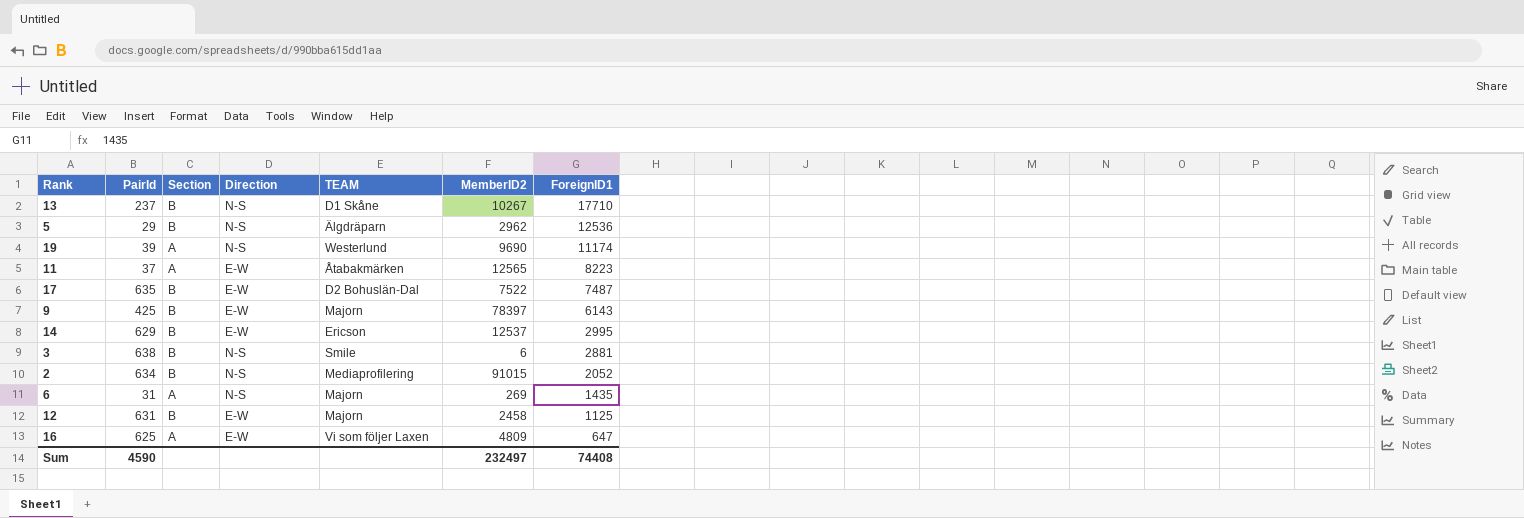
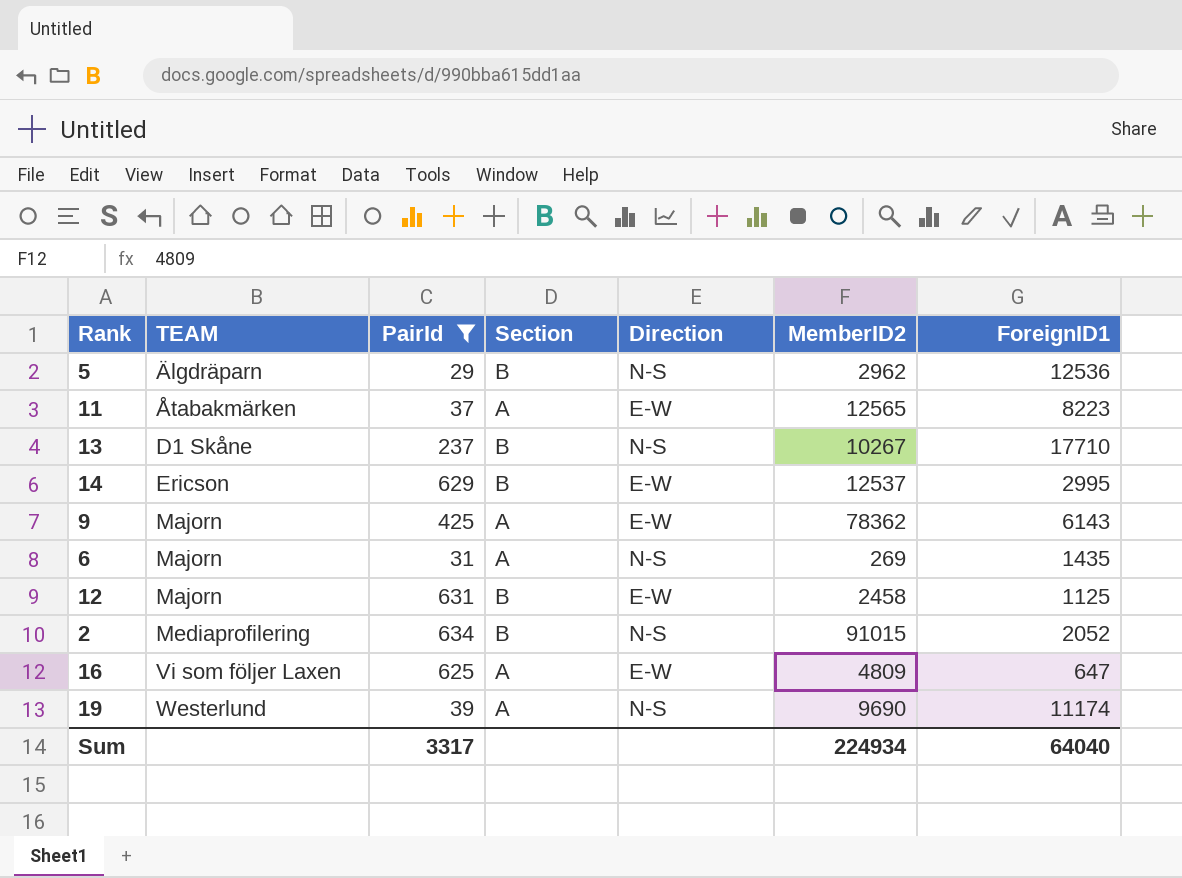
filter: none -> PairId <= 634
row order: ForeignID1 descending -> TEAM ascending
column TEAM | position: 5 -> 2
9 | Section: B -> A
9 | MemberID2: 78397 -> 78362
Sum | PairId: 4590 -> 3317
Sum | MemberID2: 232497 -> 224934
Sum | ForeignID1: 74408 -> 64040

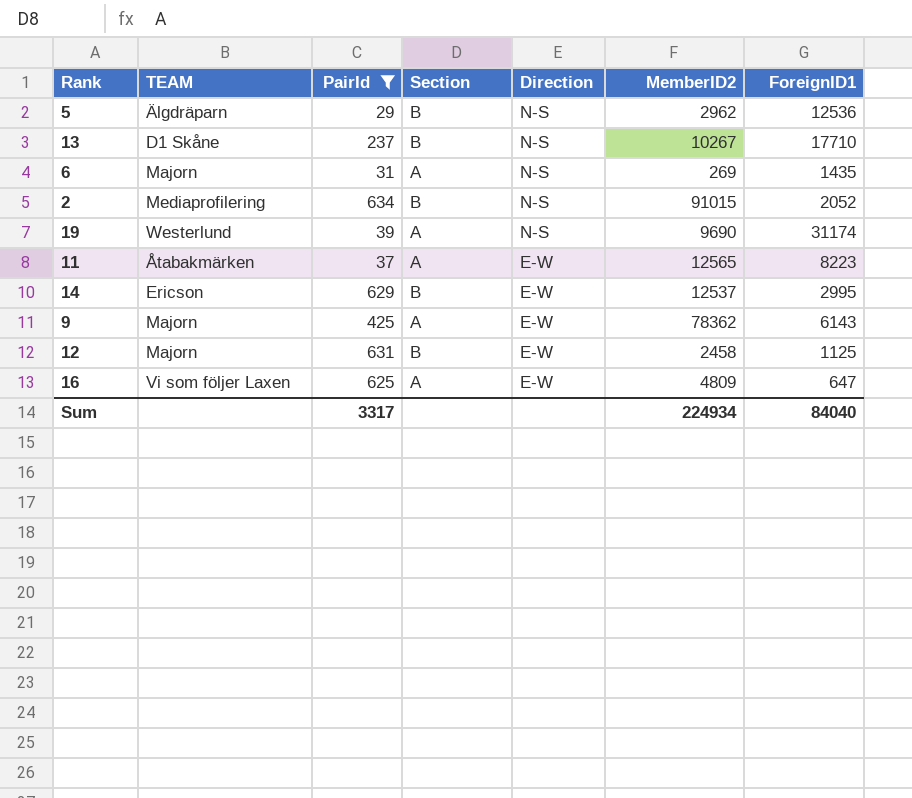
row order: TEAM ascending -> Direction descending
19 | ForeignID1: 11174 -> 31174
Sum | ForeignID1: 64040 -> 84040

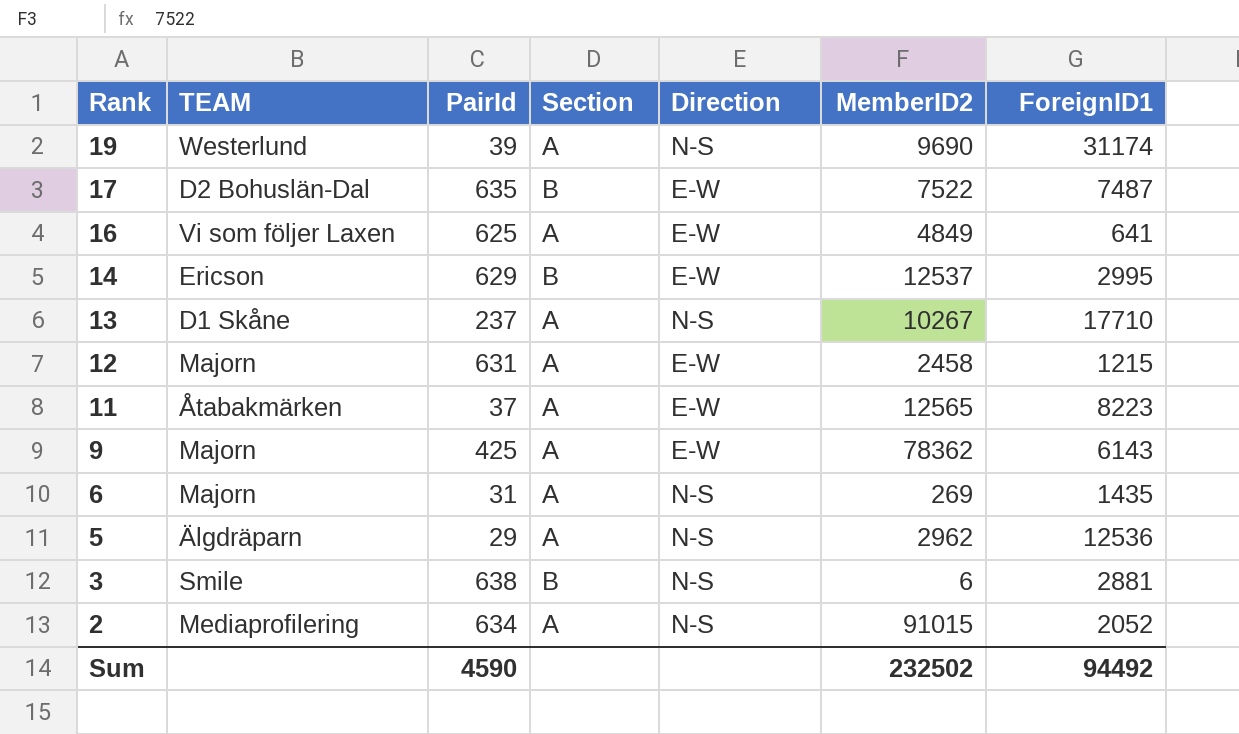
filter: PairId <= 634 -> none
row order: Direction descending -> Rank descending
16 | MemberID2: 4809 -> 4849
16 | ForeignID1: 647 -> 641
13 | Section: B -> A
12 | Section: B -> A
12 | ForeignID1: 1125 -> 1215
5 | Section: B -> A
2 | Section: B -> A
Sum | PairId: 3317 -> 4590
Sum | MemberID2: 224934 -> 232502
Sum | ForeignID1: 84040 -> 94492

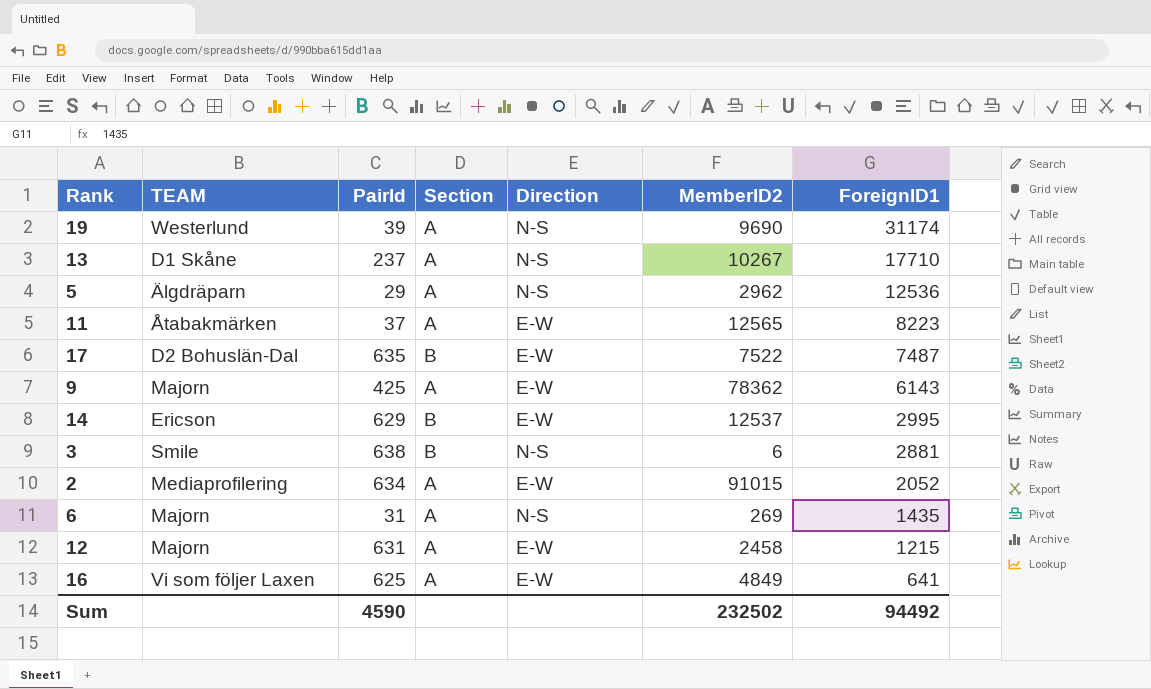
row order: Rank descending -> ForeignID1 descending
2 | Direction: N-S -> E-W

